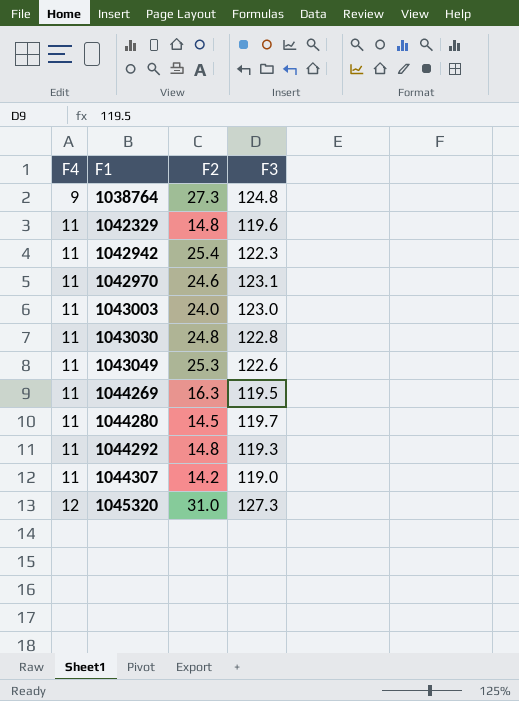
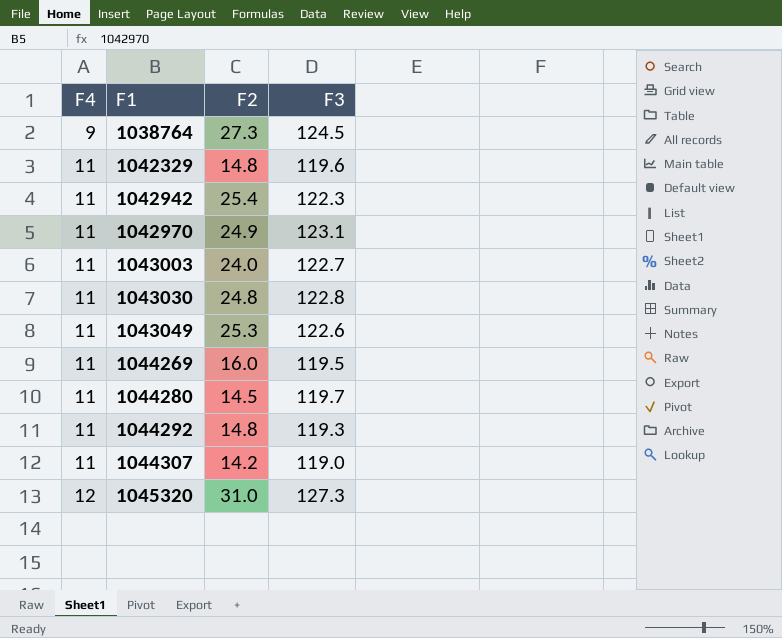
1038764 | F3: 124.8 -> 124.5
1042970 | F2: 24.6 -> 24.9
1043003 | F3: 123.0 -> 122.7
1044269 | F2: 16.3 -> 16.0

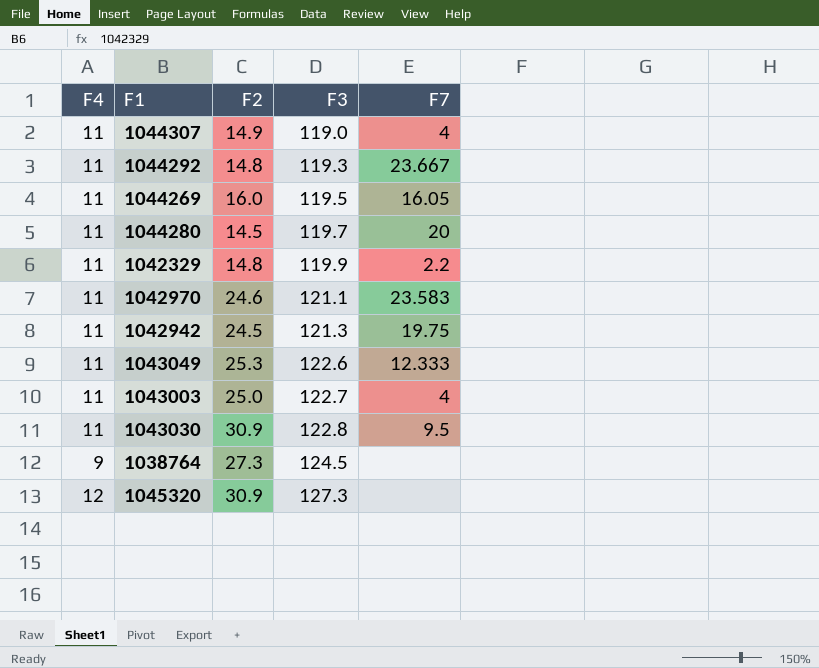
row order: F4 ascending -> F3 ascending
column F7 | position: none -> 5
1044307 | F2: 14.2 -> 14.9
1042329 | F3: 119.6 -> 119.9
1042970 | F2: 24.9 -> 24.6
1042970 | F3: 123.1 -> 121.1
1042942 | F2: 25.4 -> 24.5
1042942 | F3: 122.3 -> 121.3
1043003 | F2: 24.0 -> 25.0
1043030 | F2: 24.8 -> 30.9
1045320 | F2: 31.0 -> 30.9

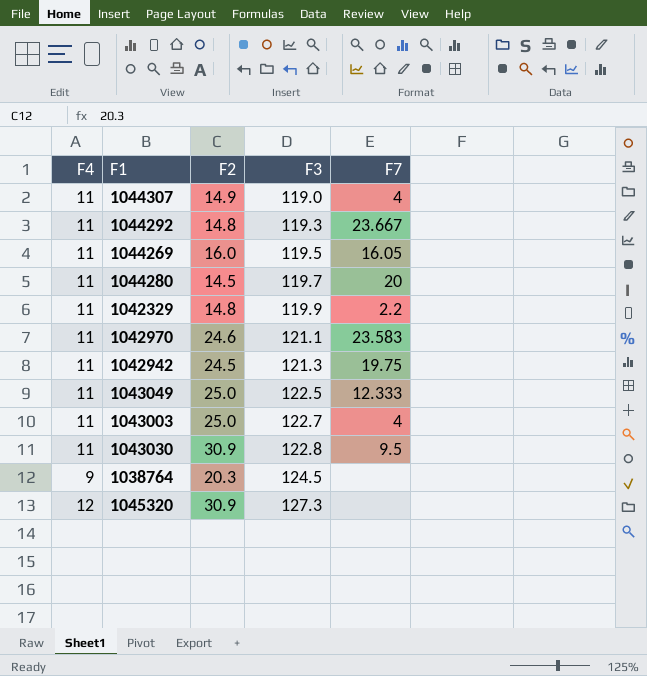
1043049 | F2: 25.3 -> 25.0
1043049 | F3: 122.6 -> 122.5
1038764 | F2: 27.3 -> 20.3

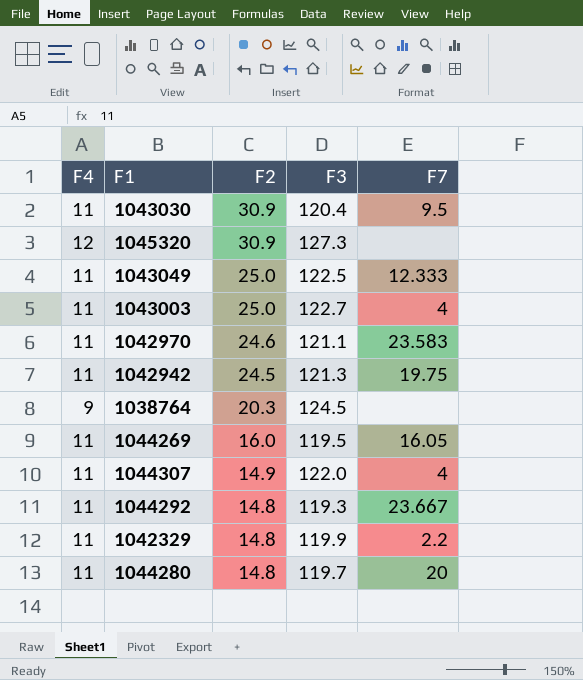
row order: F3 ascending -> F2 descending
1043030 | F3: 122.8 -> 120.4
1044307 | F3: 119.0 -> 122.0
1044280 | F2: 14.5 -> 14.8

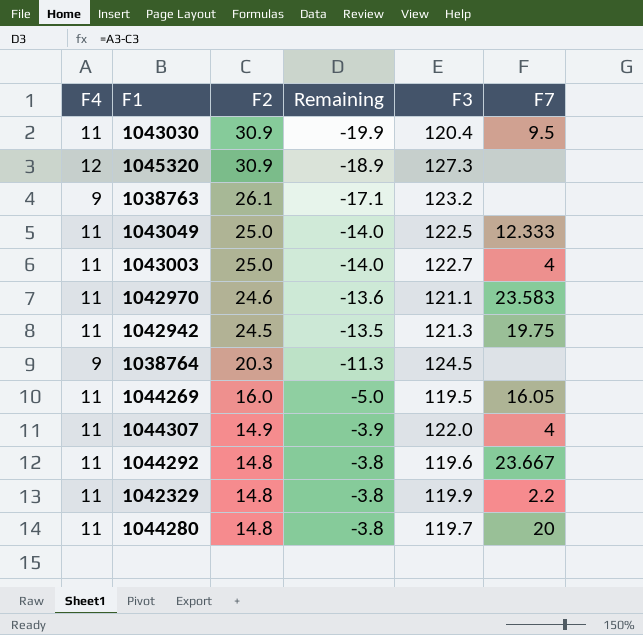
column Remaining | formula: none -> [F4] - [F2]
row 1038763: none -> 9 | 26.1 | -17.1 | 123.2 | none
1044292 | F3: 119.3 -> 119.6

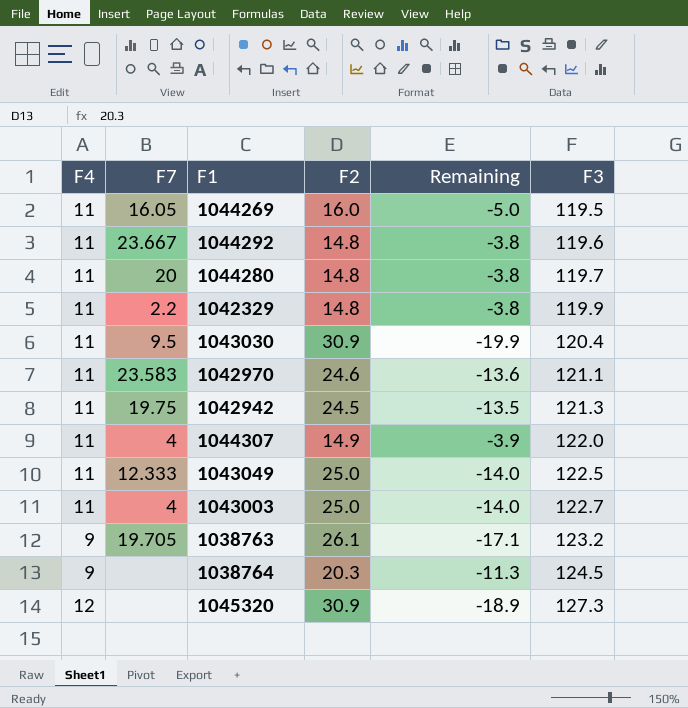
row order: F2 descending -> F3 ascending
column F7 | position: 6 -> 2
1038763 | F7: none -> 19.705

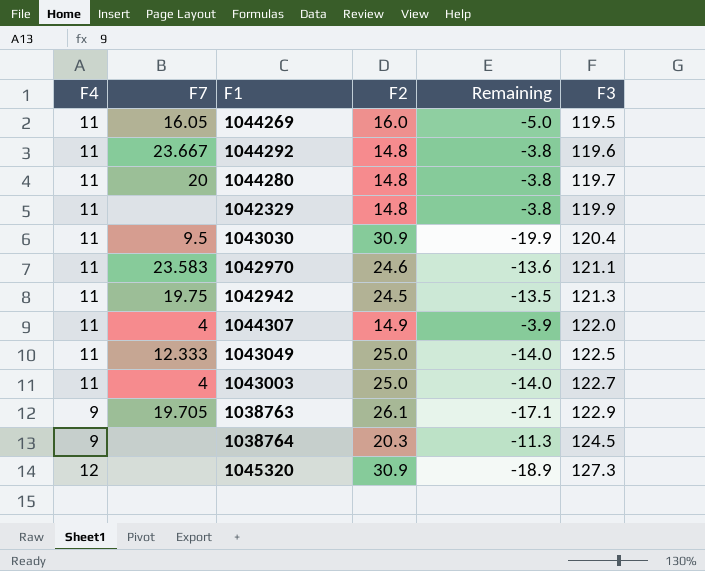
1042329 | F7: 2.2 -> none
1038763 | F3: 123.2 -> 122.9

